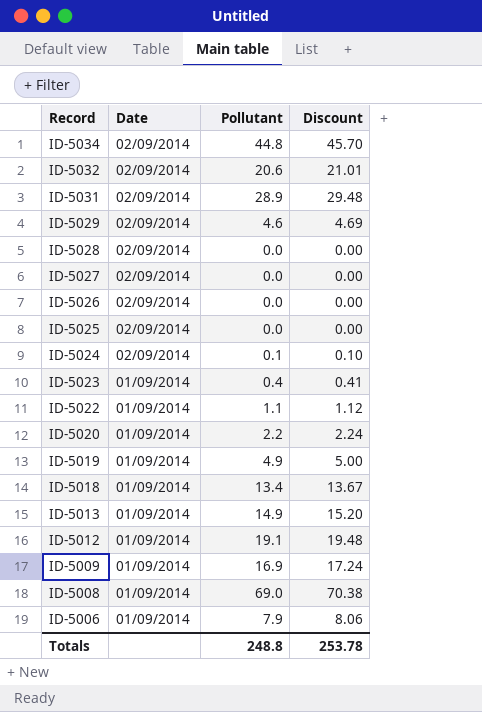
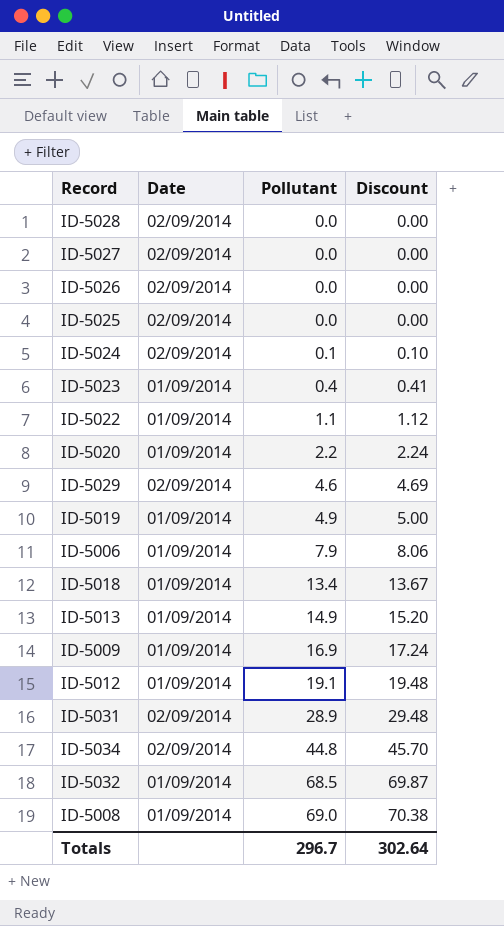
row order: Record descending -> Pollutant ascending
ID-5032 | Date: 02/09/2014 -> 01/09/2014
ID-5032 | Pollutant: 20.6 -> 68.5
ID-5032 | Discount: 21.01 -> 69.87
Totals | Pollutant: 248.8 -> 296.7
Totals | Discount: 253.78 -> 302.64

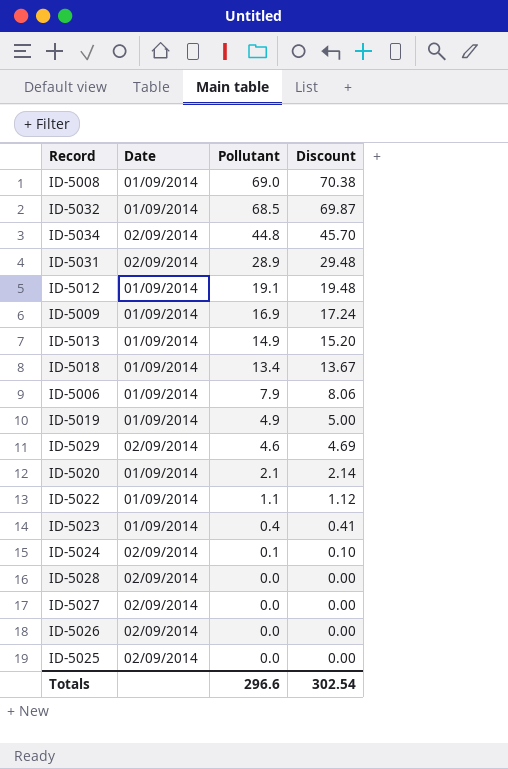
row order: Pollutant ascending -> Pollutant descending
ID-5020 | Pollutant: 2.2 -> 2.1
ID-5020 | Discount: 2.24 -> 2.14
Totals | Pollutant: 296.7 -> 296.6
Totals | Discount: 302.64 -> 302.54

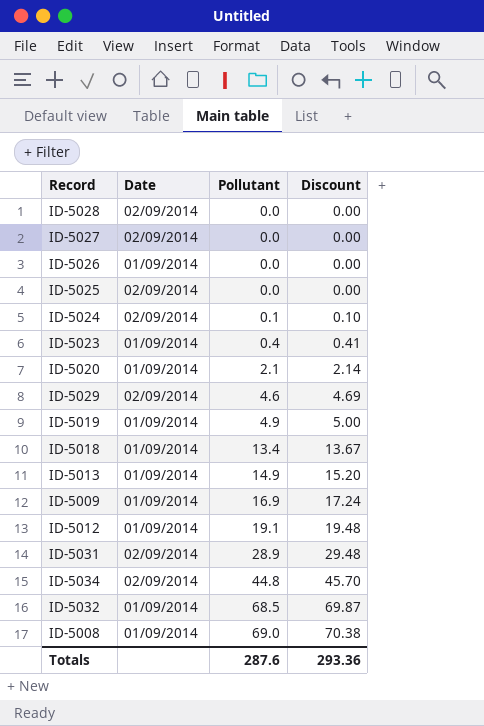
row order: Pollutant descending -> Pollutant ascending
row ID-5006: 01/09/2014 | 7.9 | 8.06 -> none
row ID-5022: 01/09/2014 | 1.1 | 1.12 -> none
ID-5026 | Date: 02/09/2014 -> 01/09/2014
Totals | Pollutant: 296.6 -> 287.6
Totals | Discount: 302.54 -> 293.36

